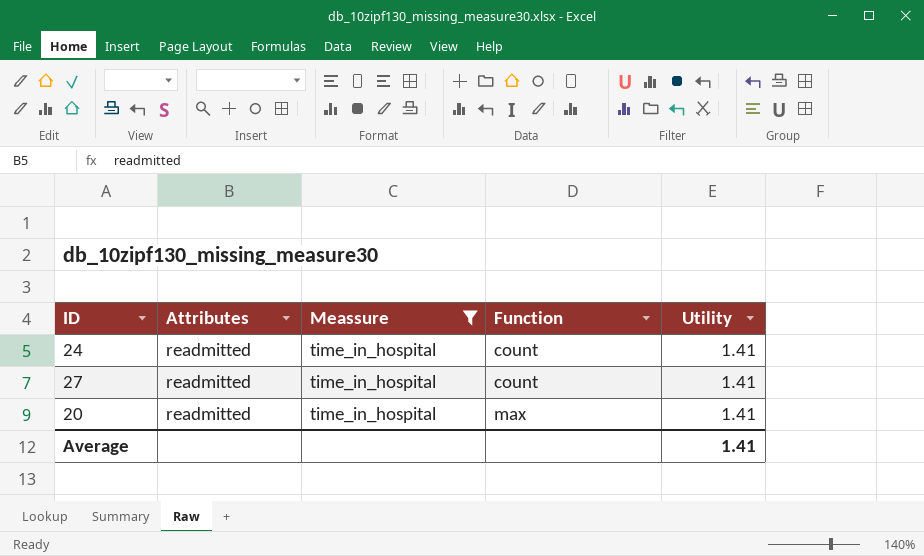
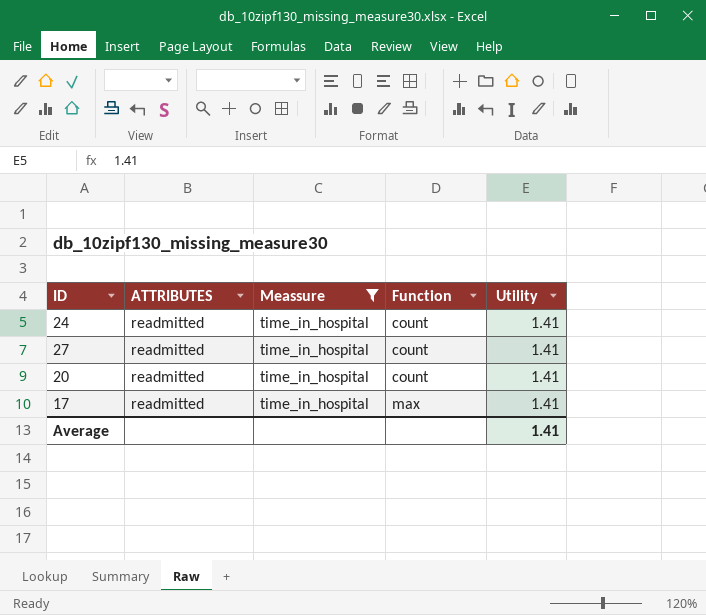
column name: Attributes -> ATTRIBUTES
20 | Function: max -> count
row 17: none -> readmitted | time_in_hospital | max | 1.41

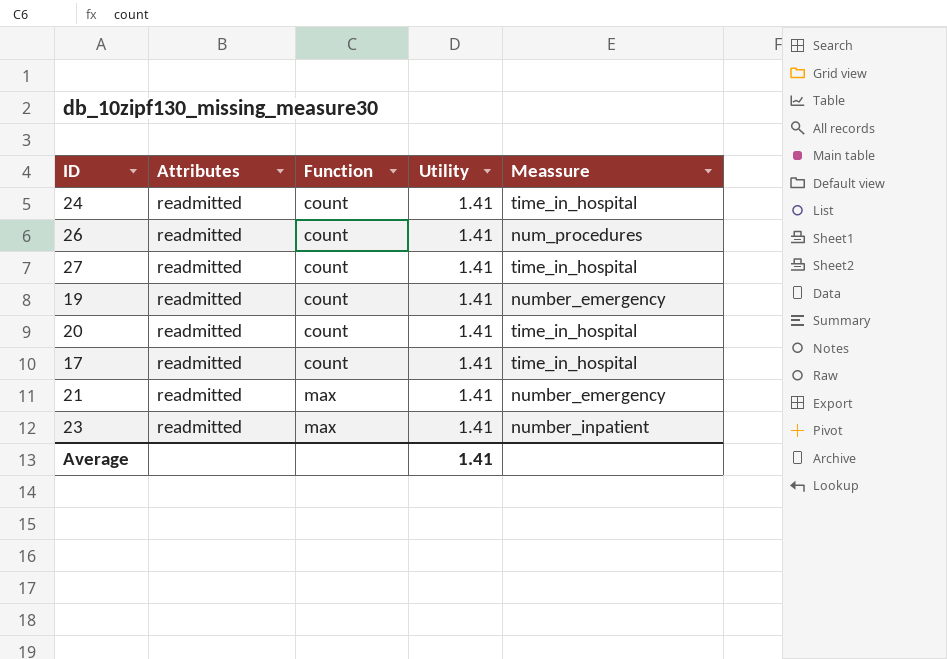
filter: Meassure = time_in_hospital -> none
column name: ATTRIBUTES -> Attributes
column Meassure | position: 3 -> 5
17 | Function: max -> count

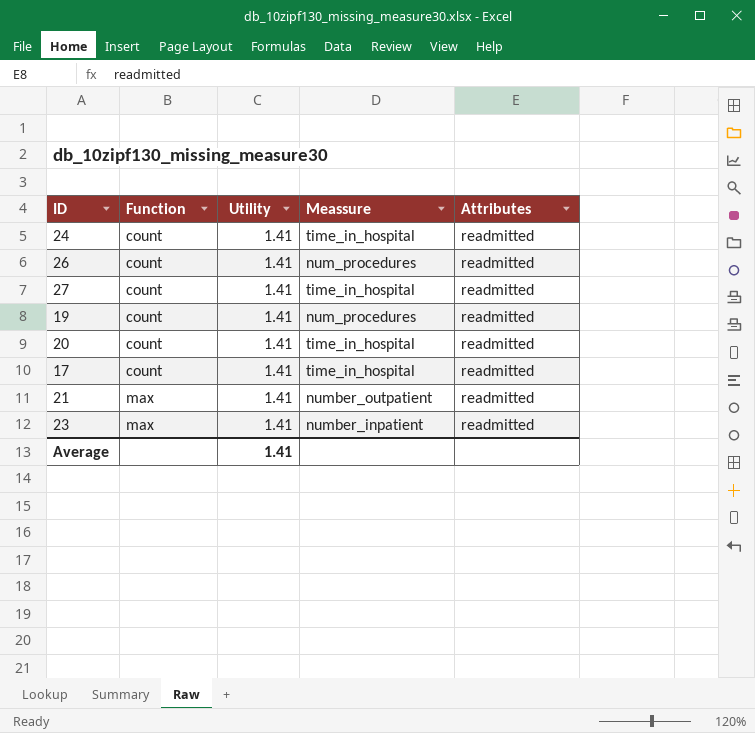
column Attributes | position: 2 -> 5
19 | Meassure: number_emergency -> num_procedures
21 | Meassure: number_emergency -> number_outpatient

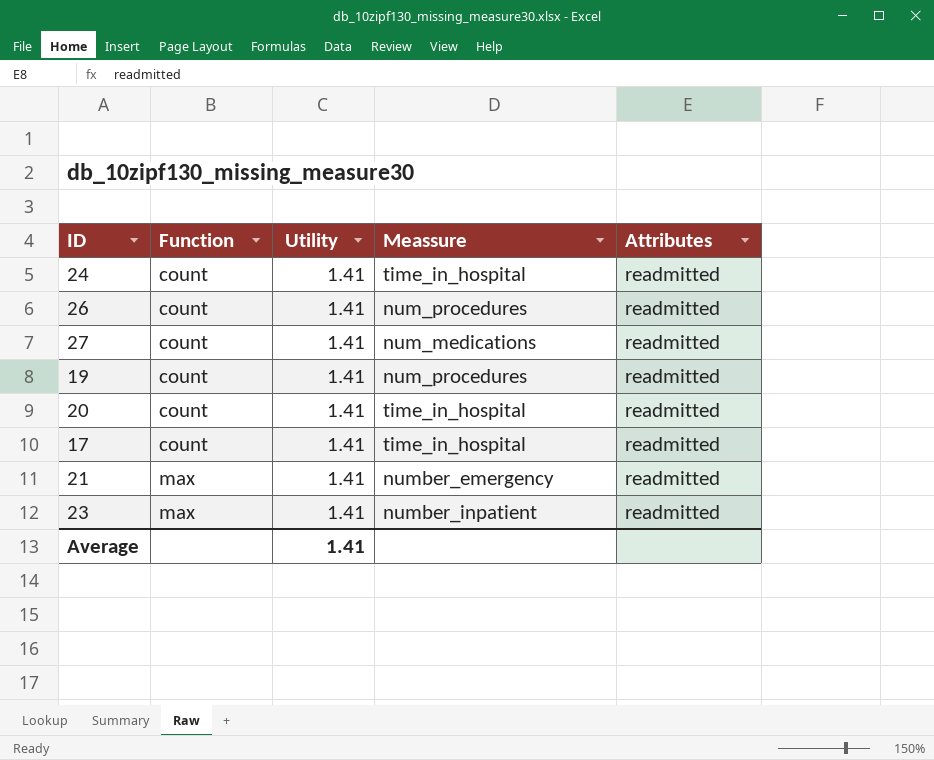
27 | Meassure: time_in_hospital -> num_medications
21 | Meassure: number_outpatient -> number_emergency

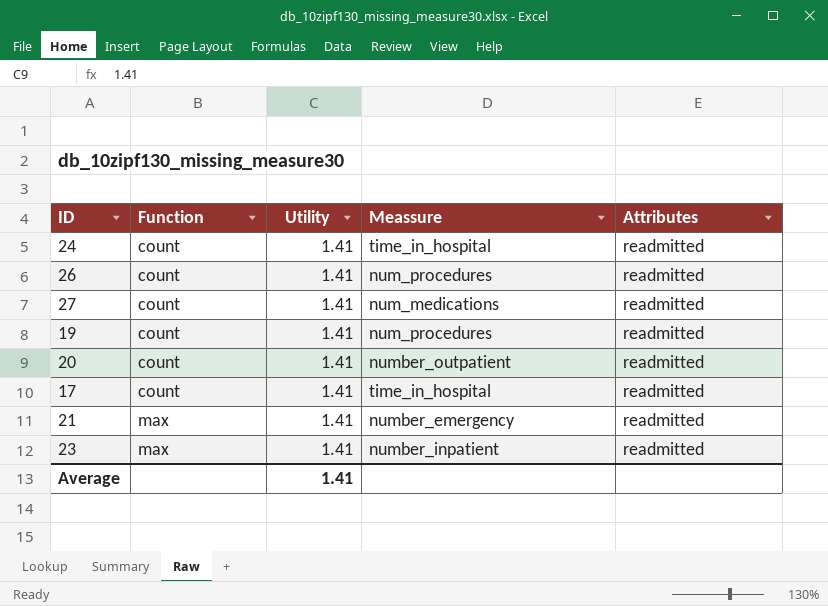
20 | Meassure: time_in_hospital -> number_outpatient

